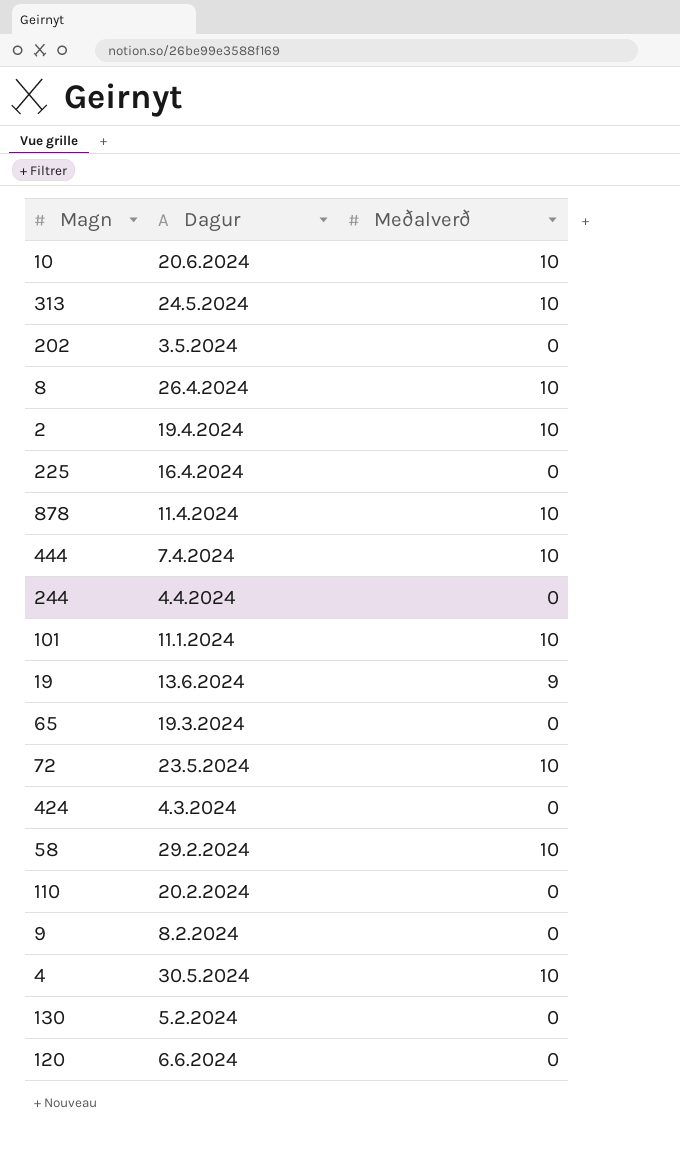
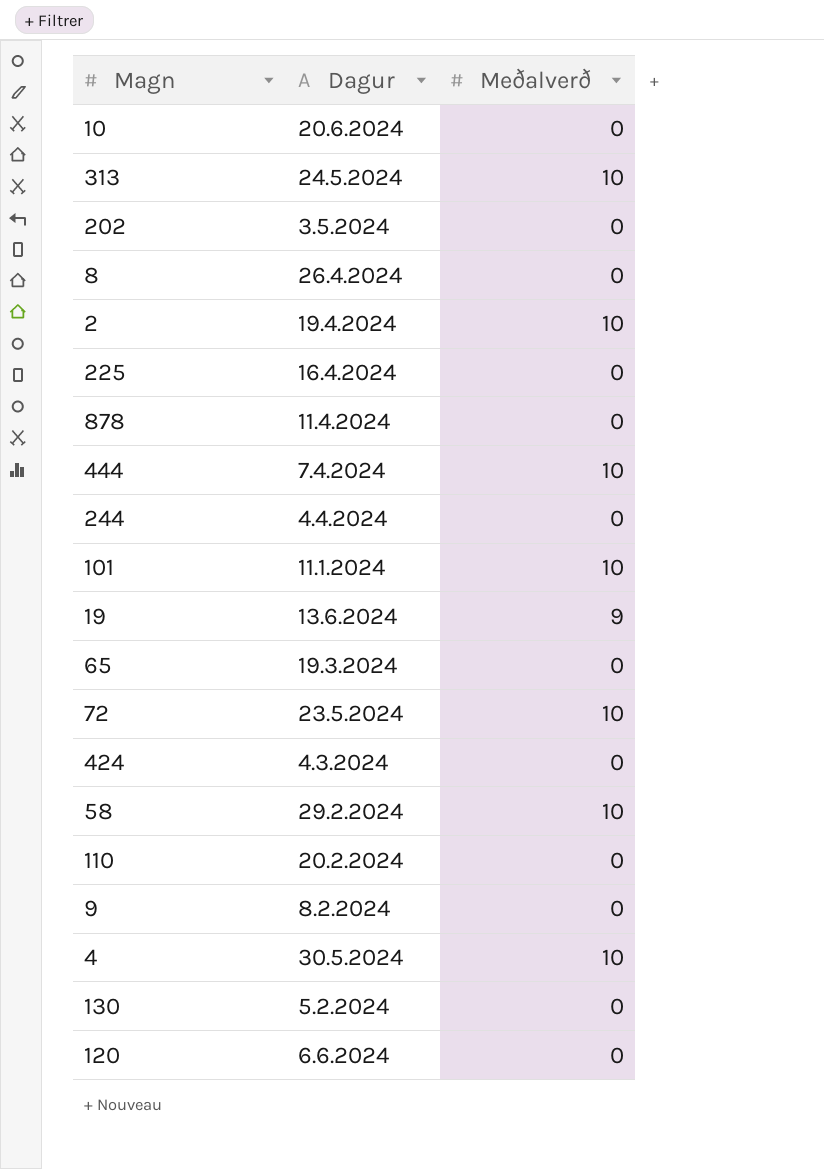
10 | Meðalverð: 10 -> 0
8 | Meðalverð: 10 -> 0
878 | Meðalverð: 10 -> 0

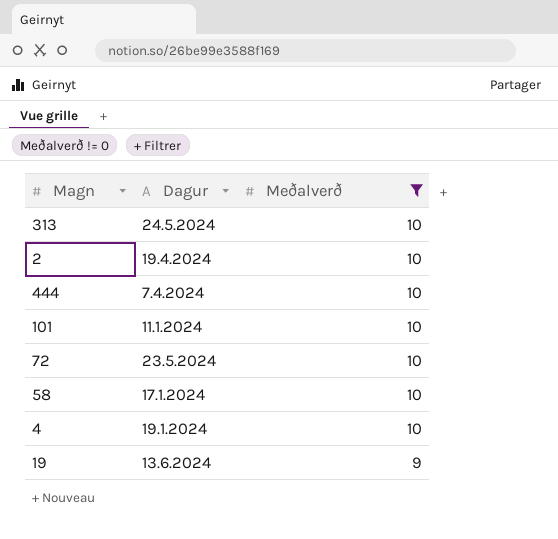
filter: none -> Meðalverð != 0
row order: none -> Meðalverð descending
58 | Dagur: 29.2.2024 -> 17.1.2024
4 | Dagur: 30.5.2024 -> 19.1.2024

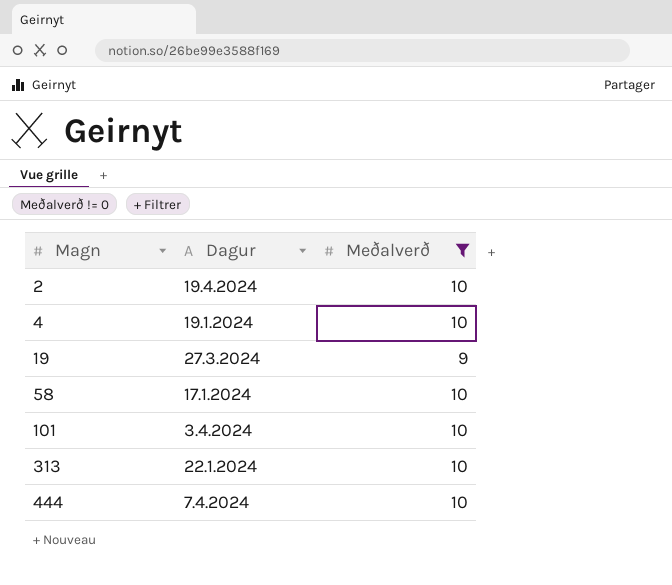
row order: Meðalverð descending -> Magn ascending
row 72: 23.5.2024 | 10 -> none
19 | Dagur: 13.6.2024 -> 27.3.2024
101 | Dagur: 11.1.2024 -> 3.4.2024
313 | Dagur: 24.5.2024 -> 22.1.2024

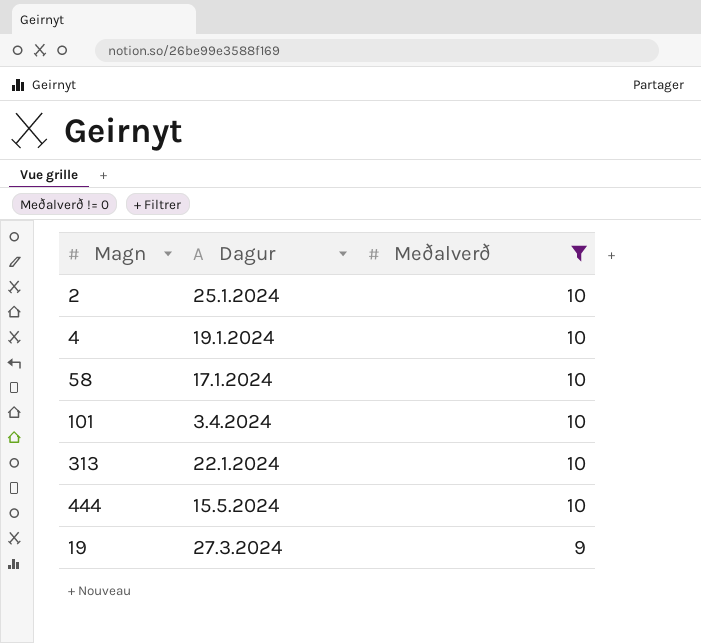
row order: Magn ascending -> Meðalverð descending
2 | Dagur: 19.4.2024 -> 25.1.2024
444 | Dagur: 7.4.2024 -> 15.5.2024

